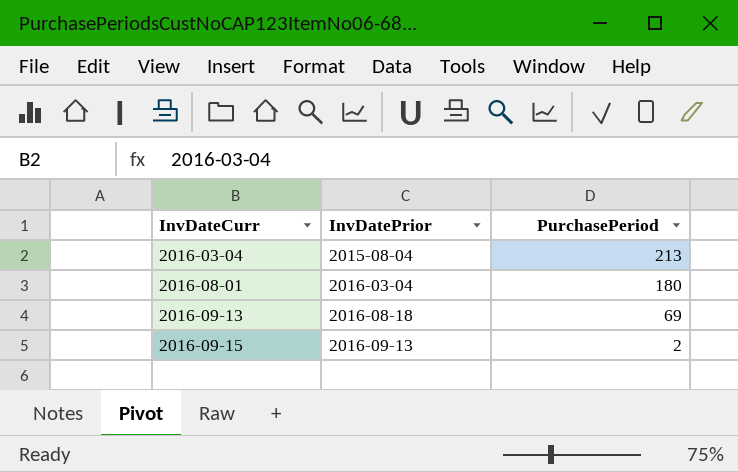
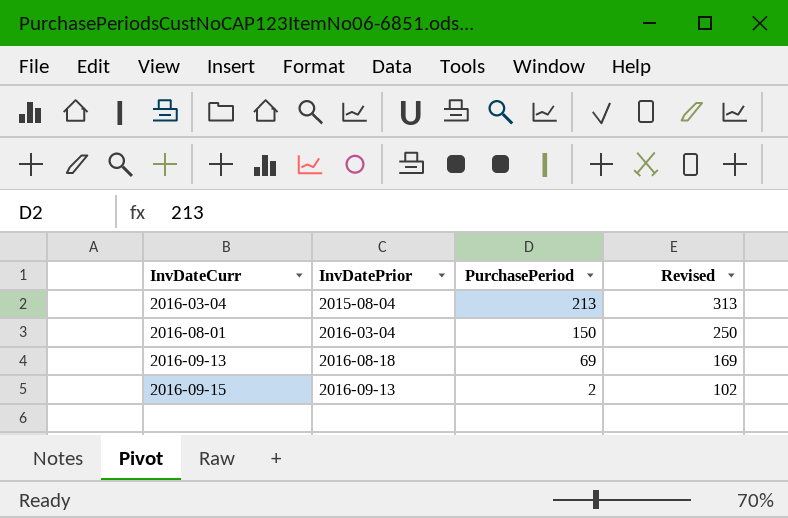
column Revised | formula: none -> [PurchasePeriod] + 100
2016-08-01 | PurchasePeriod: 180 -> 150

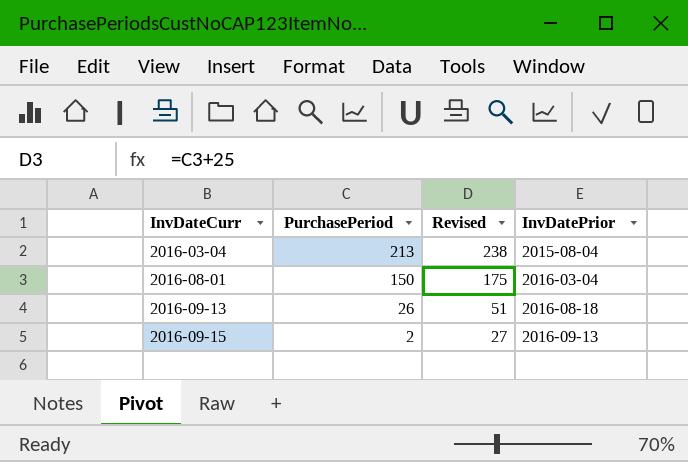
column Revised | formula: [PurchasePeriod] + 100 -> [PurchasePeriod] + 25
column InvDatePrior | position: 2 -> 4
2016-09-13 | PurchasePeriod: 69 -> 26

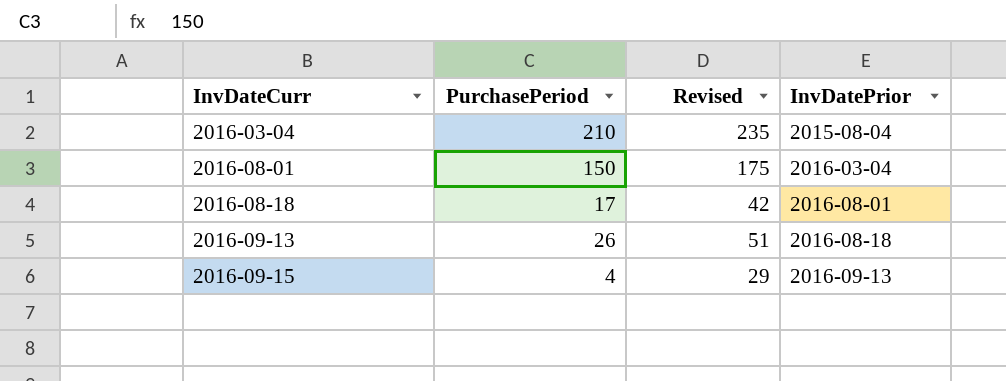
2016-03-04 | PurchasePeriod: 213 -> 210
2016-03-04 | Revised: 238 -> 235
row 2016-08-18: none -> 17 | 42 | 2016-08-01
2016-09-15 | PurchasePeriod: 2 -> 4
2016-09-15 | Revised: 27 -> 29

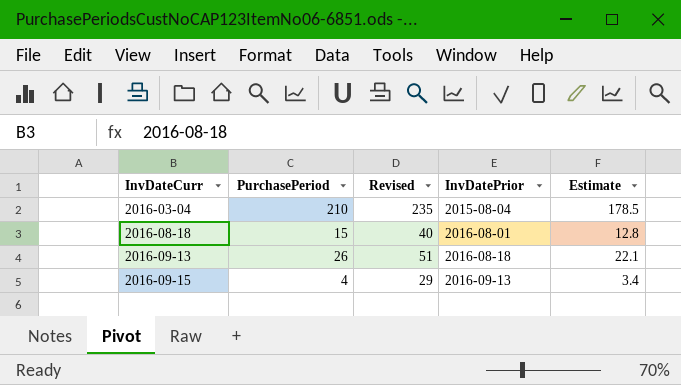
column Estimate | formula: none -> [PurchasePeriod] * 0.85
row 2016-08-01: 150 | 175 | 2016-03-04 -> none
2016-08-18 | PurchasePeriod: 17 -> 15
2016-08-18 | Revised: 42 -> 40

